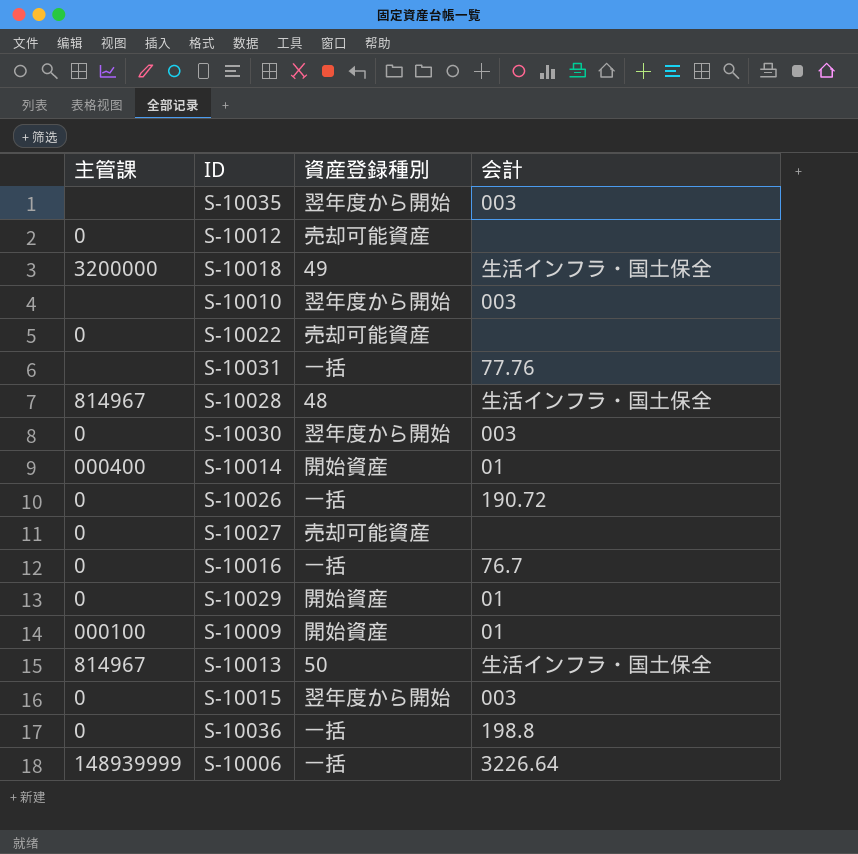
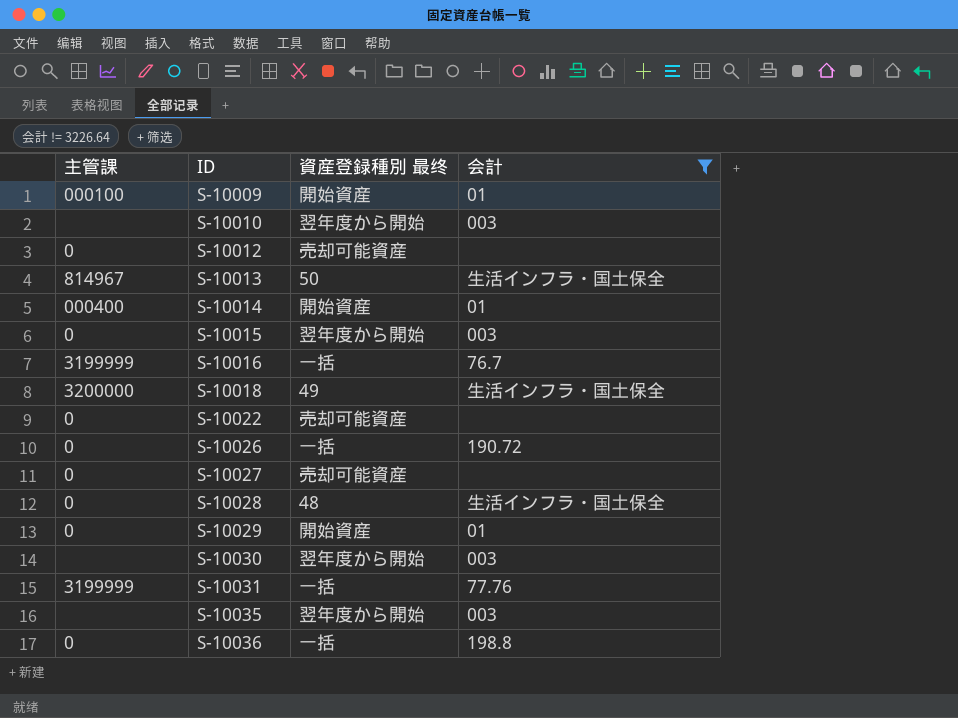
filter: none -> 会計 != 3226.64
row order: none -> ID ascending
column name: 資産登録種別 -> 資産登録種別 最终
S-10016 | 主管課: 0 -> 3199999
S-10028 | 主管課: 814967 -> 0
S-10030 | 主管課: 0 -> none
S-10031 | 主管課: none -> 3199999

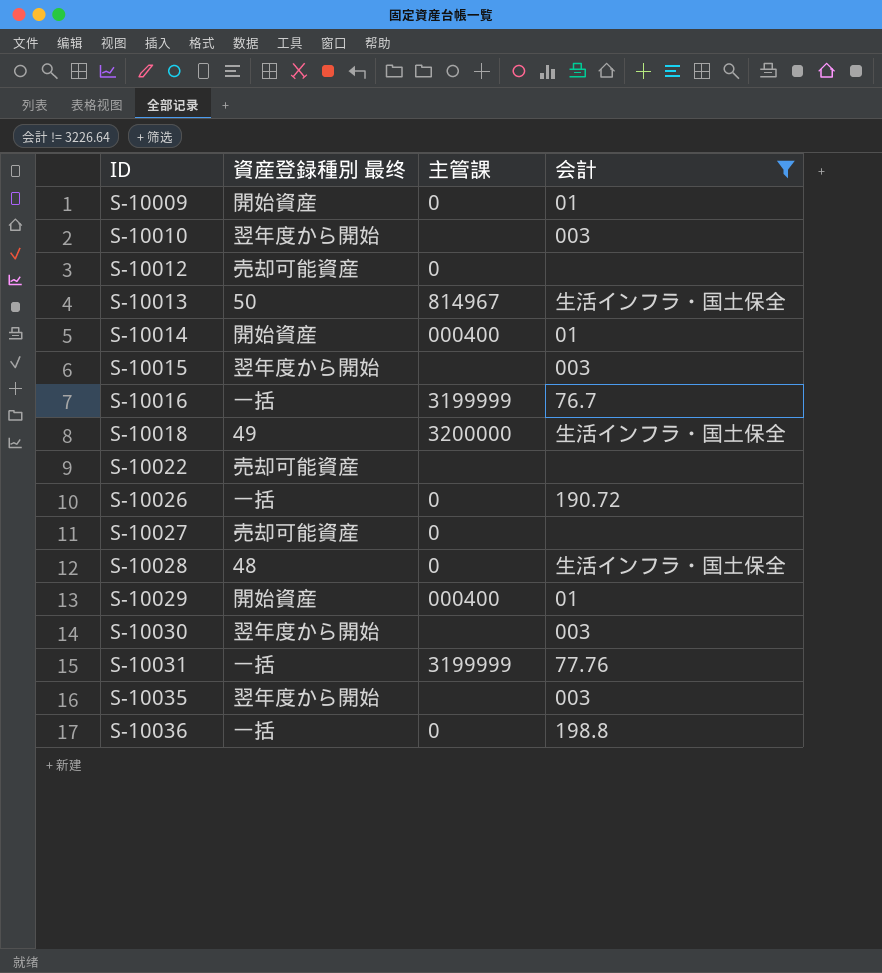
column 主管課 | position: 1 -> 3
S-10009 | 主管課: 000100 -> 0
S-10015 | 主管課: 0 -> none
S-10022 | 主管課: 0 -> none
S-10029 | 主管課: 0 -> 000400

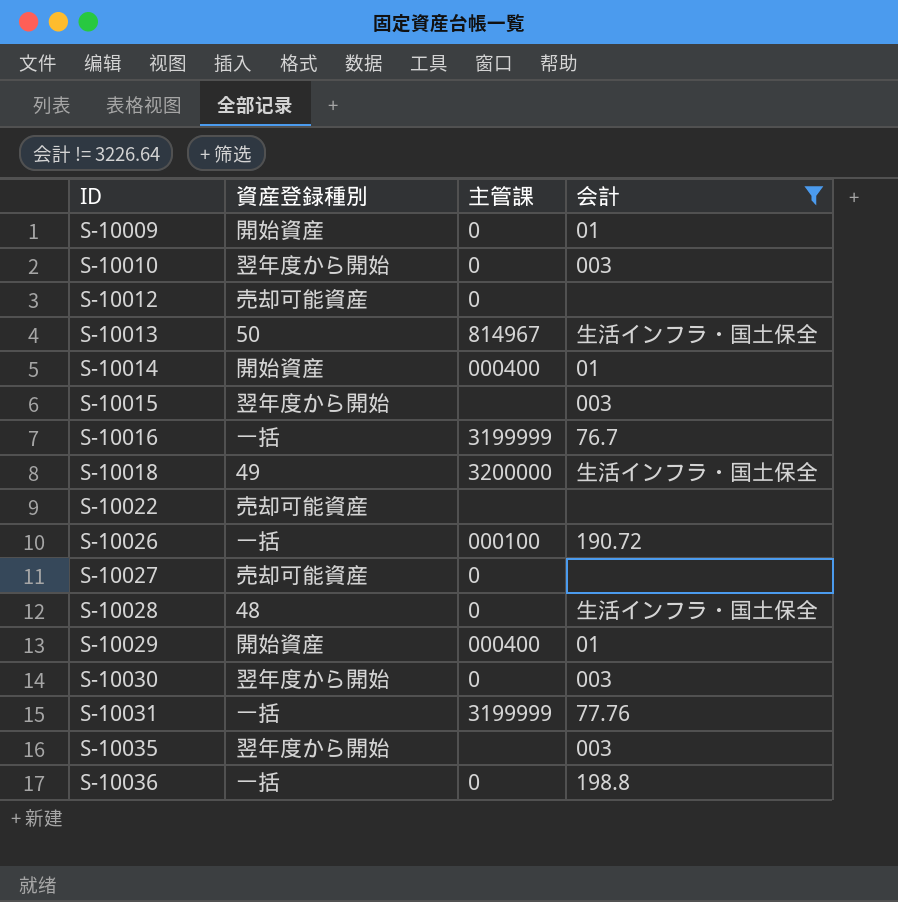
column name: 資産登録種別 最终 -> 資産登録種別
S-10010 | 主管課: none -> 0
S-10026 | 主管課: 0 -> 000100
S-10030 | 主管課: none -> 0

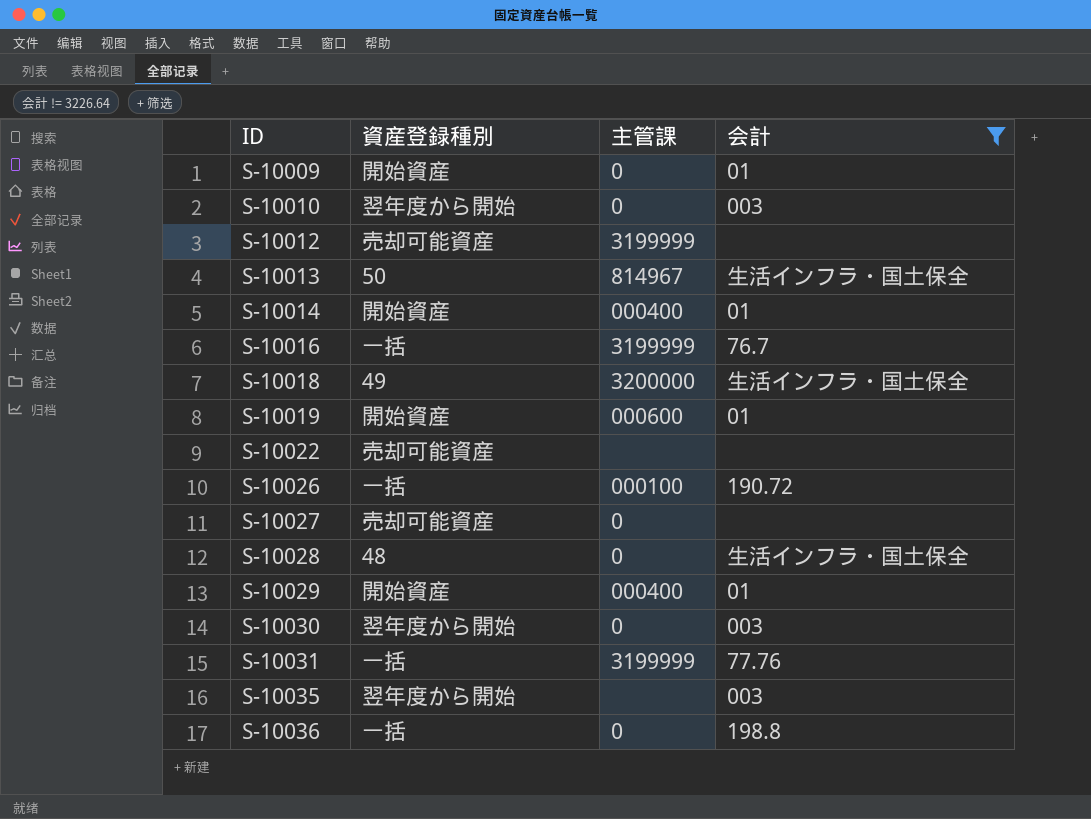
row S-10015: 翌年度から開始 | none | 003 -> none
S-10012 | 主管課: 0 -> 3199999
row S-10019: none -> 開始資産 | 000600 | 01

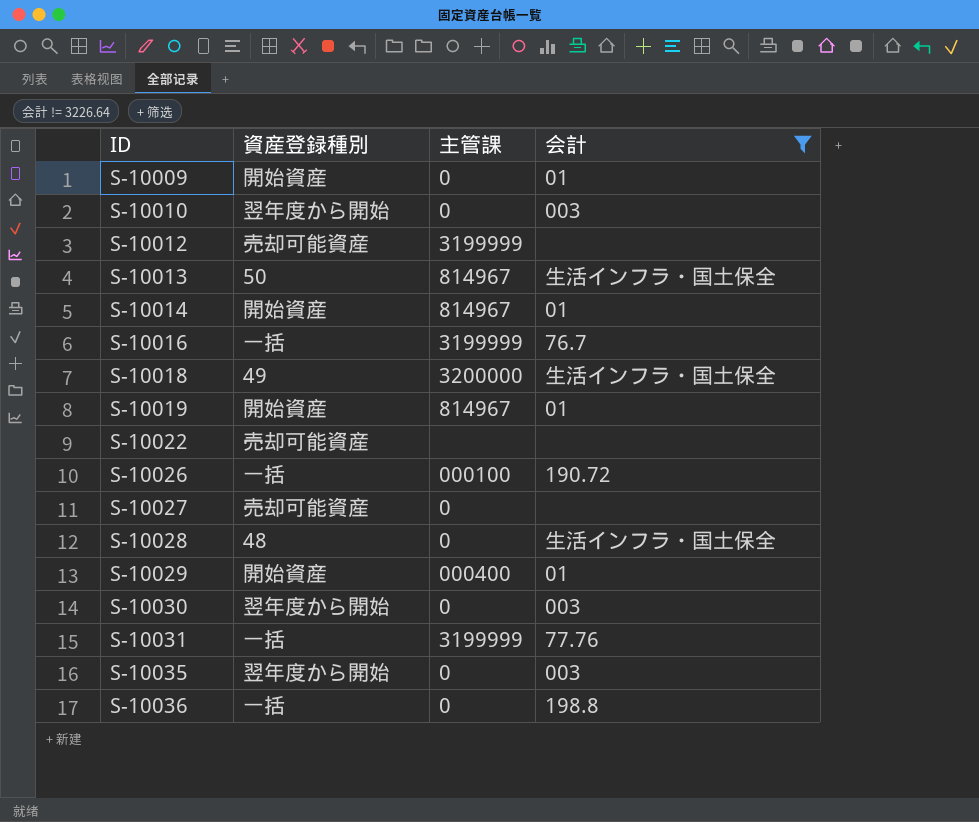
S-10014 | 主管課: 000400 -> 814967
S-10019 | 主管課: 000600 -> 814967
S-10035 | 主管課: none -> 0

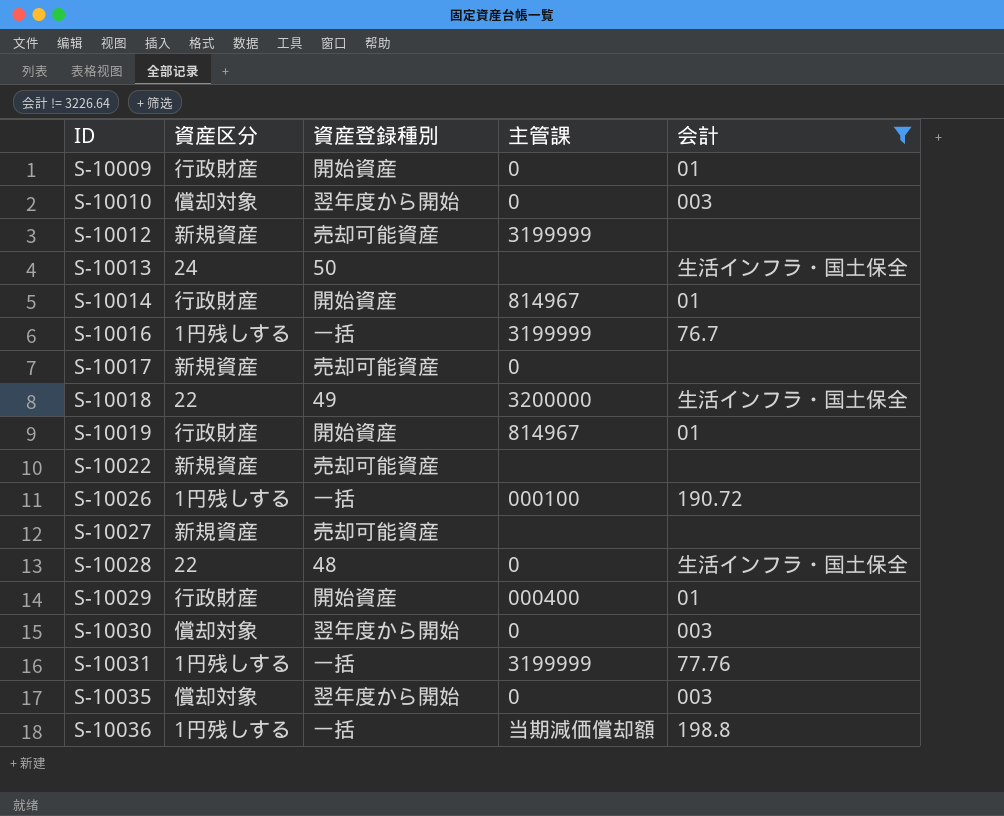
column 資産区分 | position: none -> 2
S-10013 | 主管課: 814967 -> none
row S-10017: none -> 新規資産 | 売却可能資産 | 0 | none
S-10027 | 主管課: 0 -> none
S-10036 | 主管課: 0 -> 当期減価償却額

